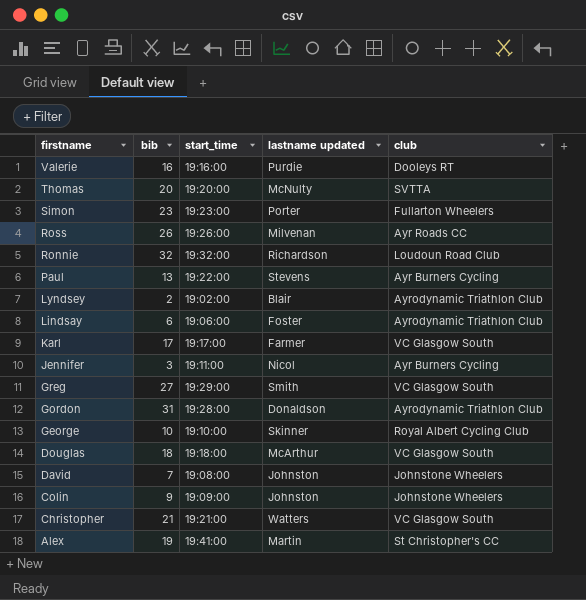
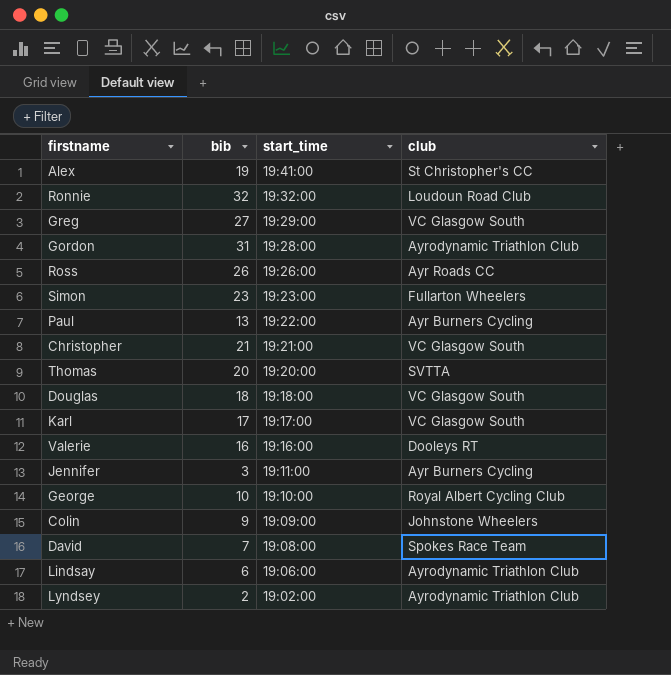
row order: firstname descending -> start_time descending
column lastname updated | position: 4 -> none
David | club: Johnstone Wheelers -> Spokes Race Team

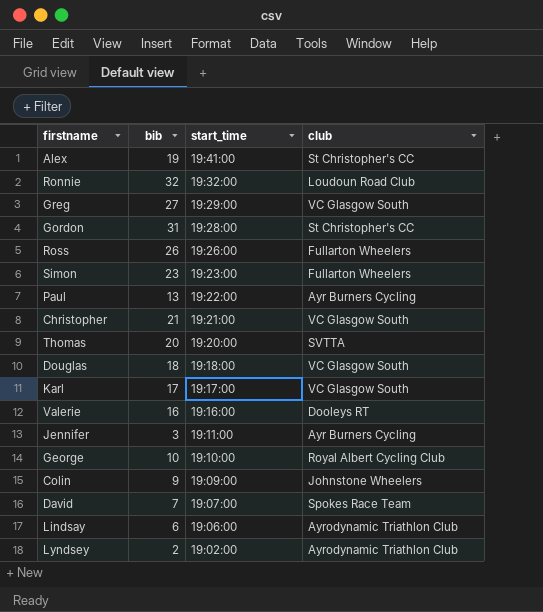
Gordon | club: Ayrodynamic Triathlon Club -> St Christopher's CC
Ross | club: Ayr Roads CC -> Fullarton Wheelers
David | start_time: 19:08:00 -> 19:07:00

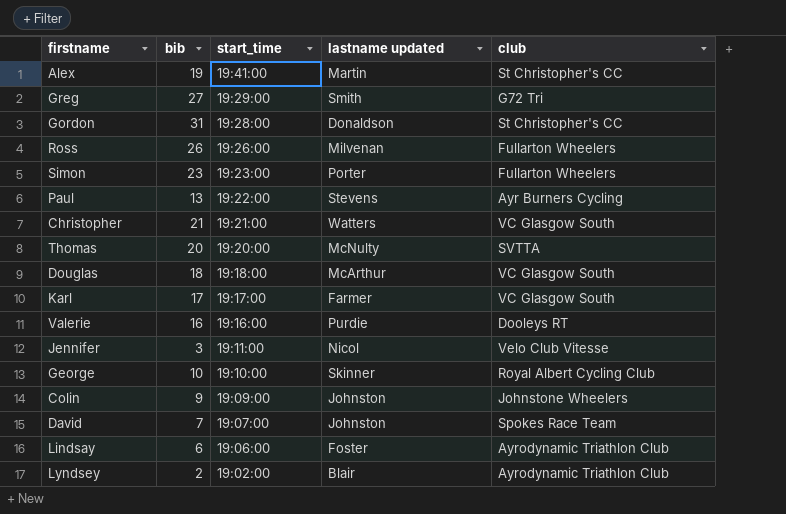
column lastname updated | position: none -> 4
row Ronnie: 32 | 19:32:00 | Loudoun Road Club -> none
Greg | club: VC Glasgow South -> G72 Tri
Jennifer | club: Ayr Burners Cycling -> Velo Club Vitesse

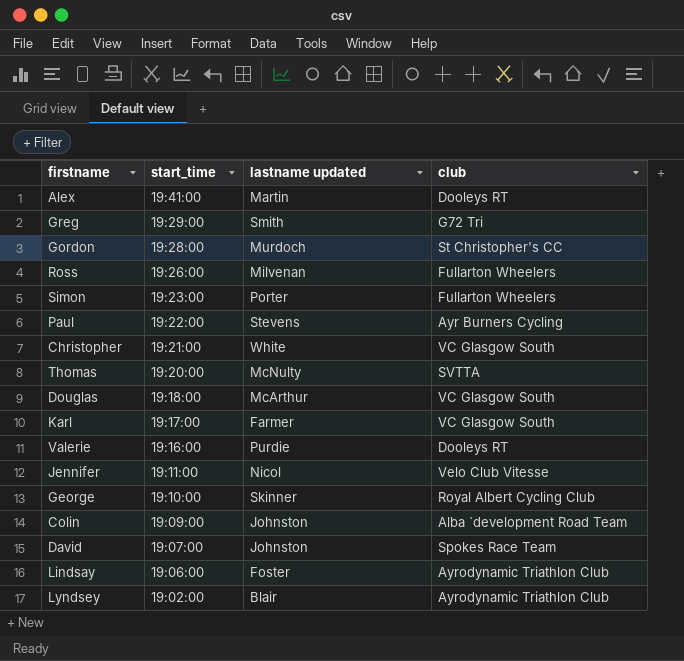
column bib | position: 2 -> none
Alex | club: St Christopher's CC -> Dooleys RT
Gordon | lastname updated: Donaldson -> Murdoch
Christopher | lastname updated: Watters -> White
Colin | club: Johnstone Wheelers -> Alba `development Road Team

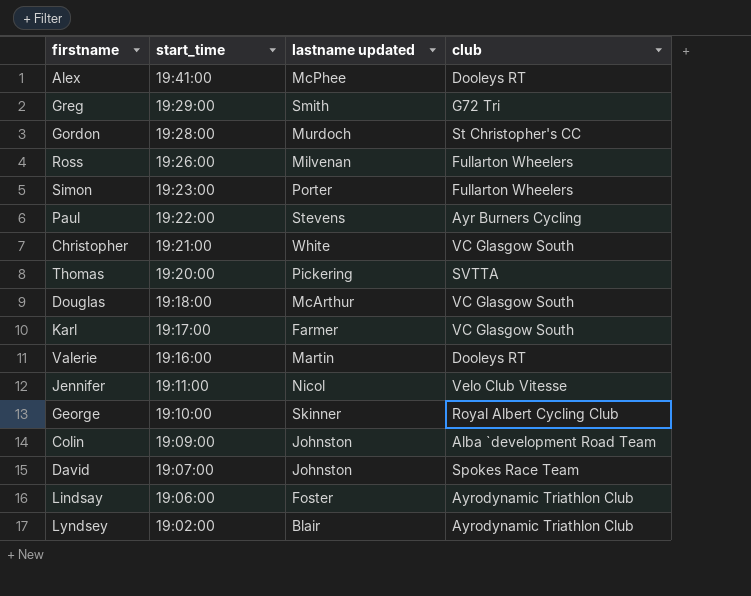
Alex | lastname updated: Martin -> McPhee
Thomas | lastname updated: McNulty -> Pickering
Valerie | lastname updated: Purdie -> Martin

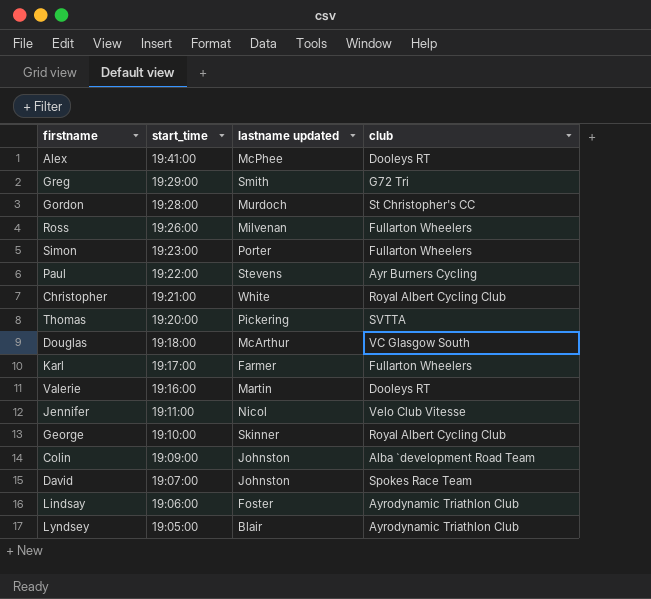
Christopher | club: VC Glasgow South -> Royal Albert Cycling Club
Karl | club: VC Glasgow South -> Fullarton Wheelers
Lyndsey | start_time: 19:02:00 -> 19:05:00

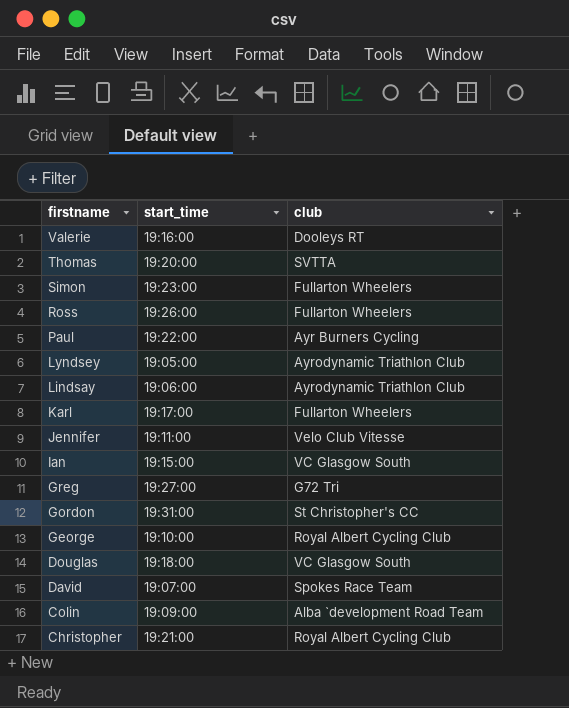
row order: start_time descending -> firstname descending
column lastname updated | position: 3 -> none
row Alex: 19:41:00 | McPhee | Dooleys RT -> none
row Ian: none -> 19:15:00 | VC Glasgow South
Greg | start_time: 19:29:00 -> 19:27:00
Gordon | start_time: 19:28:00 -> 19:31:00

